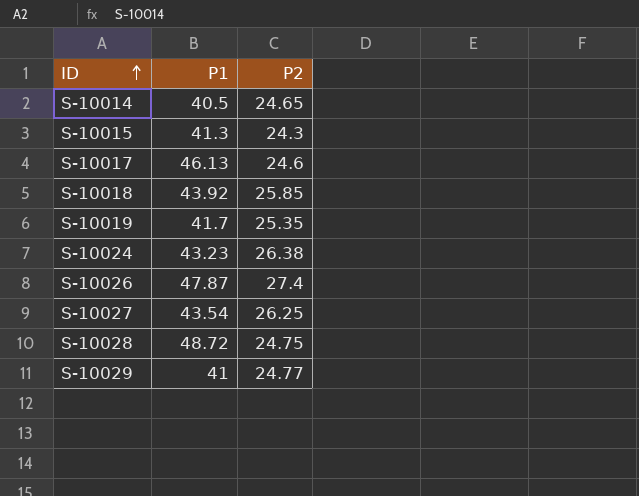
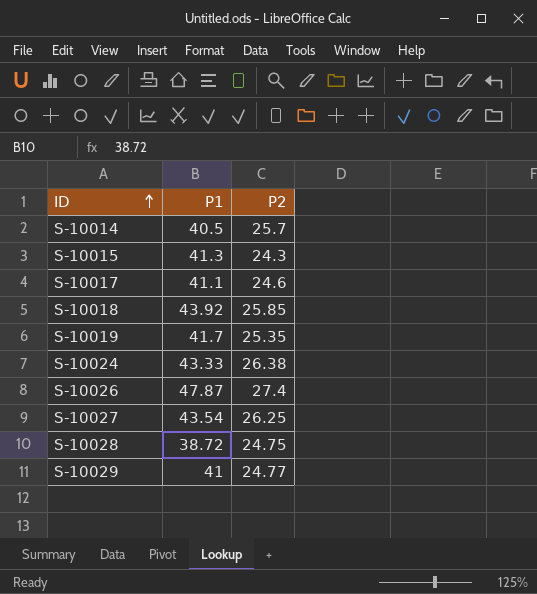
S-10014 | P2: 24.65 -> 25.7
S-10017 | P1: 46.13 -> 41.1
S-10024 | P1: 43.23 -> 43.33
S-10028 | P1: 48.72 -> 38.72

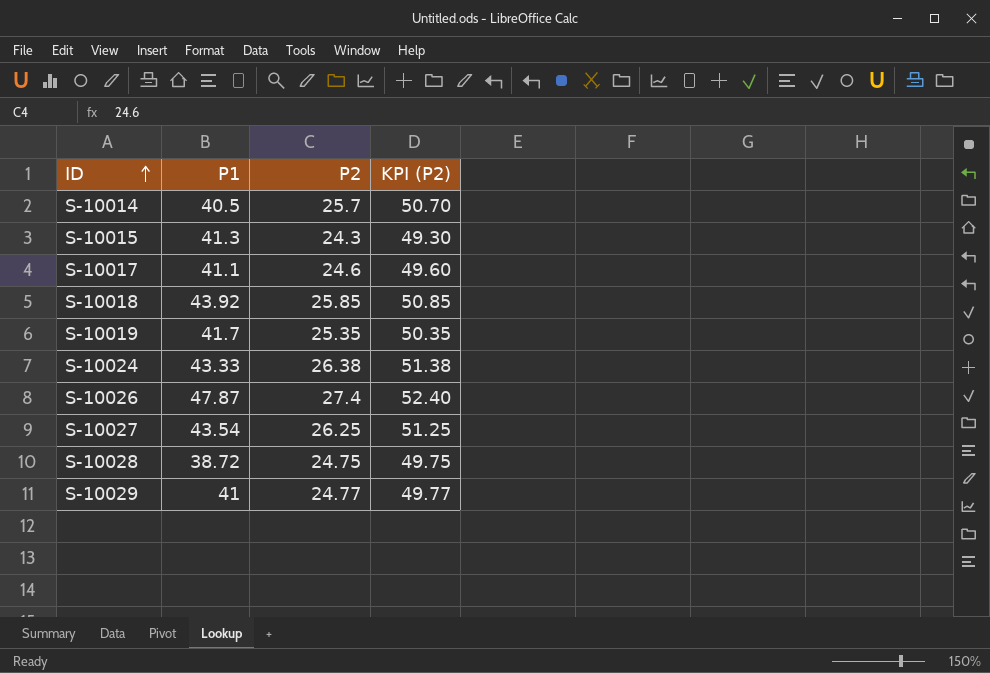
column KPI (P2) | formula: none -> [P2] + 25

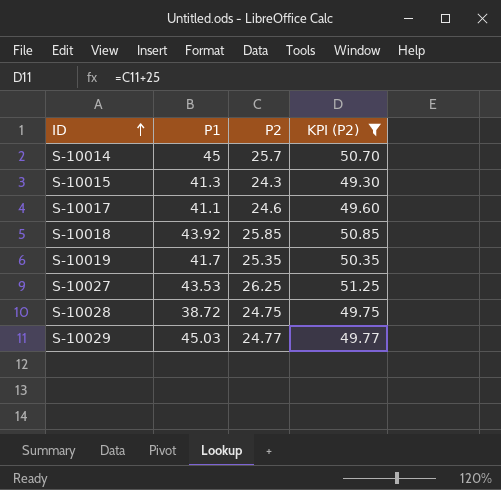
filter: none -> KPI (P2) <= 51.25
S-10014 | P1: 40.5 -> 45
S-10027 | P1: 43.54 -> 43.53
S-10029 | P1: 41 -> 45.03

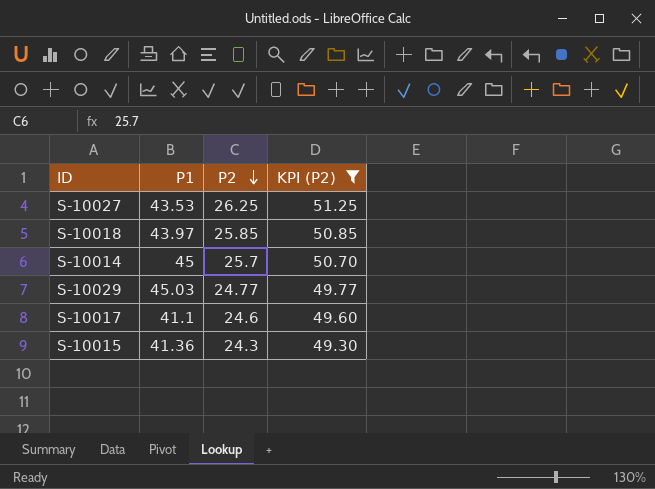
row order: ID ascending -> P2 descending
row S-10019: 41.7 | 25.35 | 50.35 -> none
row S-10028: 38.72 | 24.75 | 49.75 -> none
S-10018 | P1: 43.92 -> 43.97
S-10015 | P1: 41.3 -> 41.36

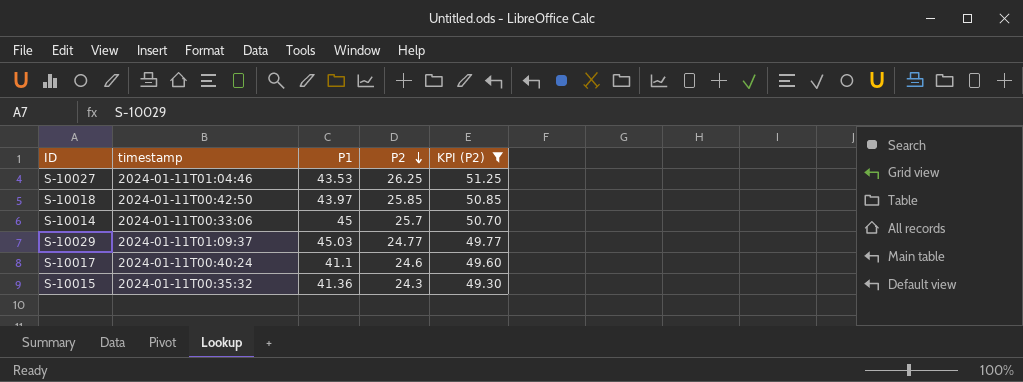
column timestamp | position: none -> 2

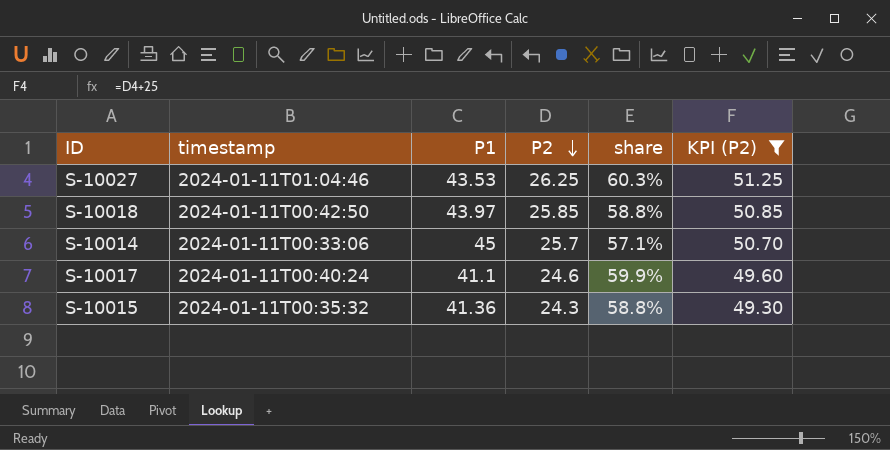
column share | formula: none -> [P2] / [P1]
row S-10029: 2024-01-11T01:09:37 | 45.03 | 24.77 | 49.77 -> none

